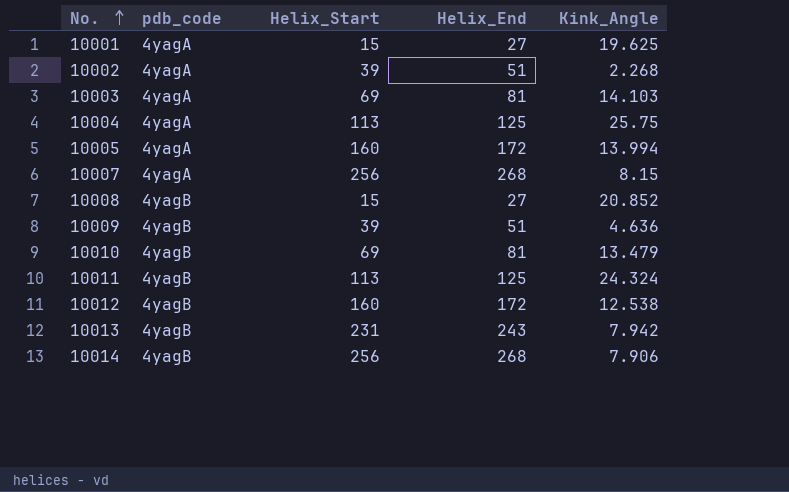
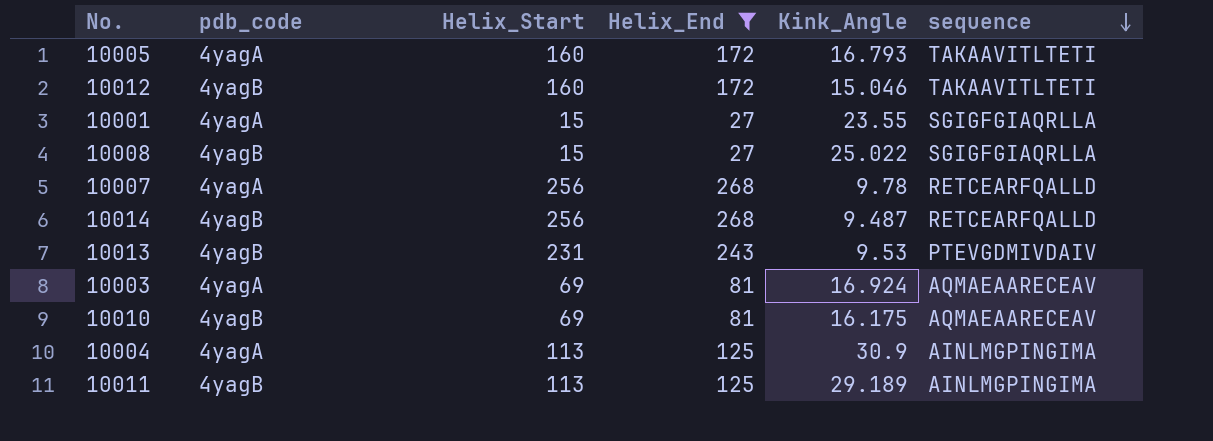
filter: none -> Helix_End != 51
row order: No. ascending -> sequence descending
column sequence | position: none -> 6
10005 | Kink_Angle: 13.994 -> 16.793
10012 | Kink_Angle: 12.538 -> 15.046
10001 | Kink_Angle: 19.625 -> 23.55
10008 | Kink_Angle: 20.852 -> 25.022
10007 | Kink_Angle: 8.15 -> 9.78
10014 | Kink_Angle: 7.906 -> 9.487
10013 | Kink_Angle: 7.942 -> 9.53
10003 | Kink_Angle: 14.103 -> 16.924
10010 | Kink_Angle: 13.479 -> 16.175
10004 | Kink_Angle: 25.75 -> 30.9
10011 | Kink_Angle: 24.324 -> 29.189

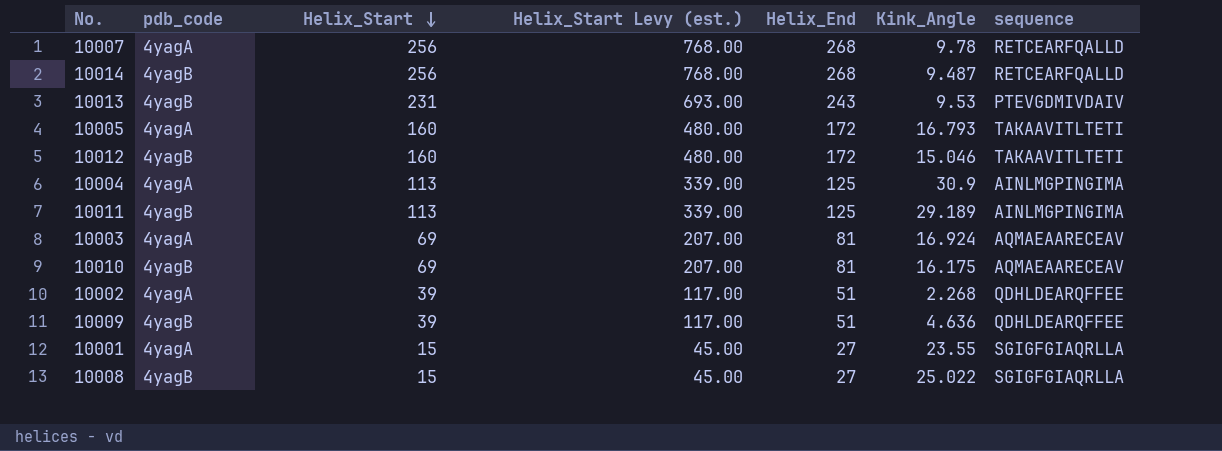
filter: Helix_End != 51 -> none
row order: sequence descending -> Helix_Start descending
column Helix_Start Levy (est.) | formula: none -> [Helix_Start] * 3

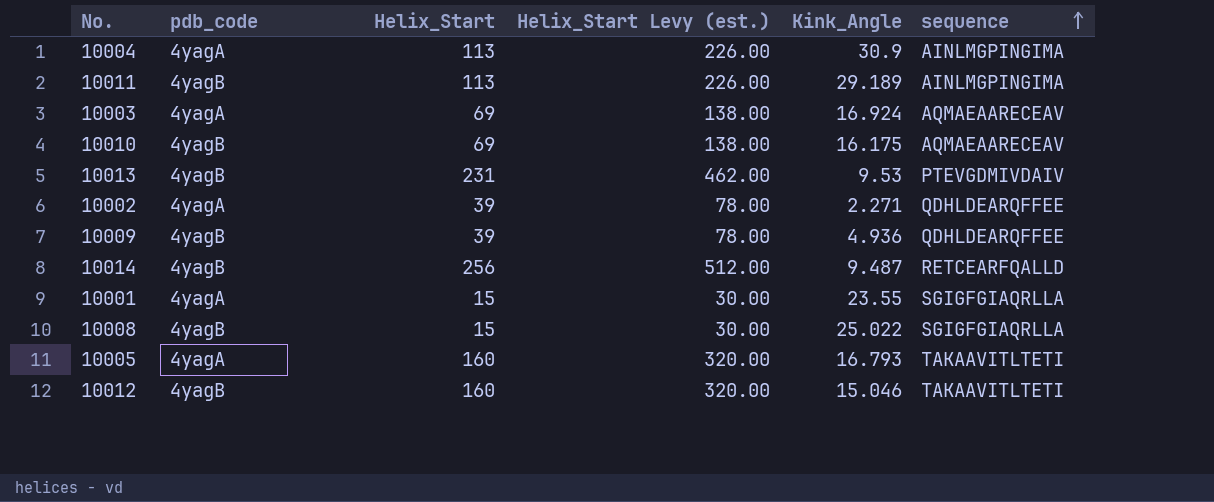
row order: Helix_Start descending -> sequence ascending
column Helix_End | position: 5 -> none
column Helix_Start Levy (est.) | formula: [Helix_Start] * 3 -> [Helix_Start] * 2
row 10007: 4yagA | 256 | 768.00 | 268 | 9.78 | RETCEARFQALLD -> none
10002 | Kink_Angle: 2.268 -> 2.271
10009 | Kink_Angle: 4.636 -> 4.936

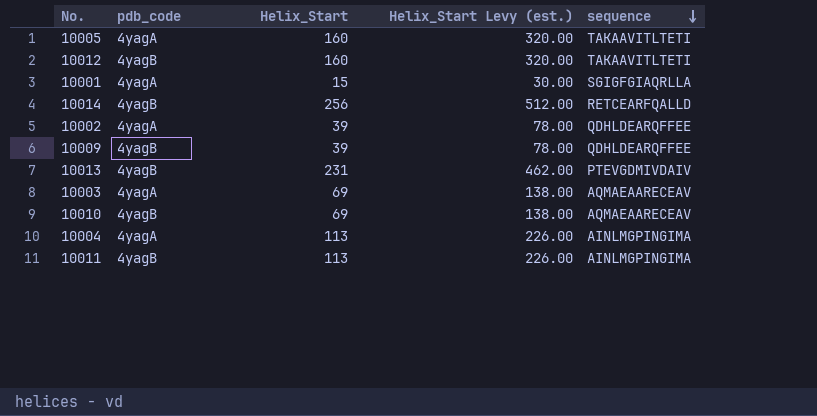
row order: sequence ascending -> sequence descending
column Kink_Angle | position: 5 -> none
row 10008: 4yagB | 15 | 30.00 | 25.022 | SGIGFGIAQRLLA -> none

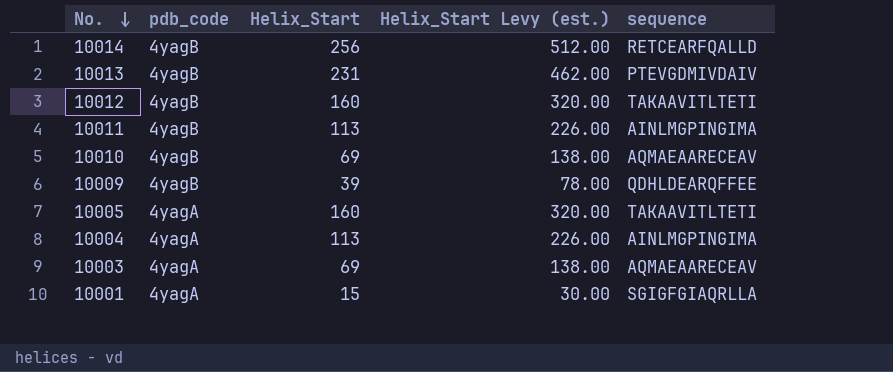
row order: sequence descending -> No. descending
row 10002: 4yagA | 39 | 78.00 | QDHLDEARQFFEE -> none

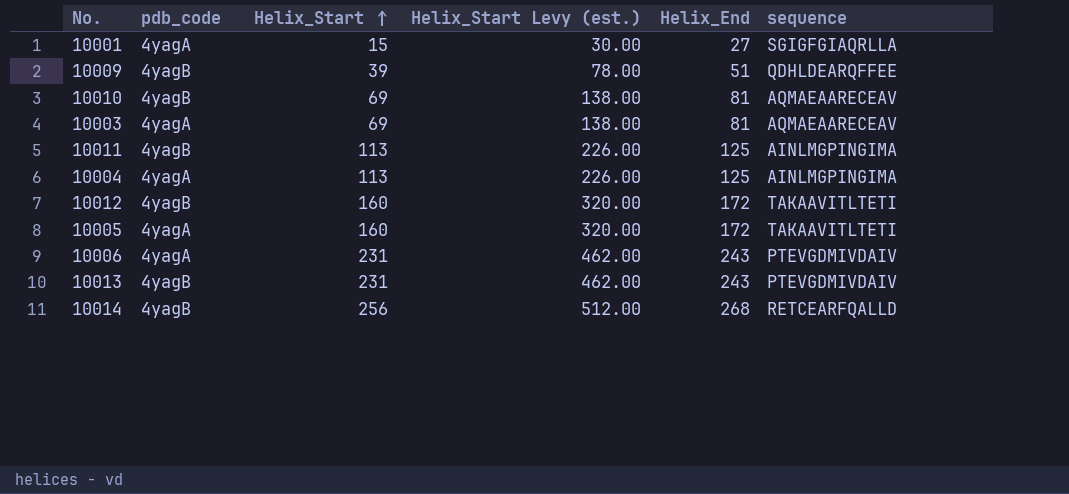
row order: No. descending -> Helix_Start ascending
column Helix_End | position: none -> 5
row 10006: none -> 4yagA | 231 | 462.00 | 243 | PTEVGDMIVDAIV

